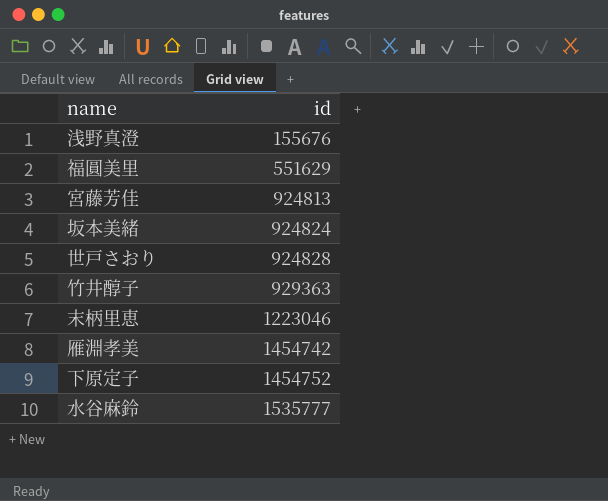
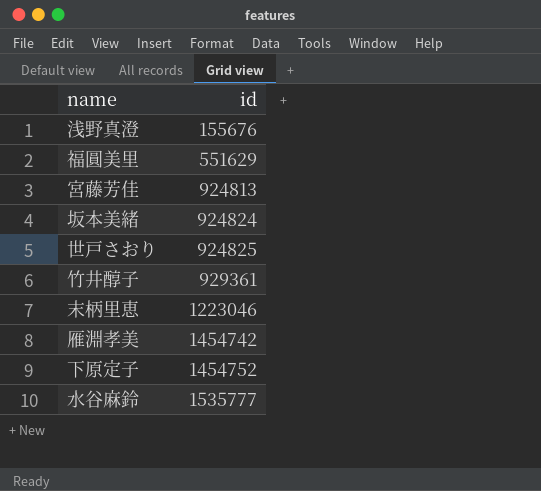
世戸さおり | id: 924828 -> 924825
竹井醇子 | id: 929363 -> 929361

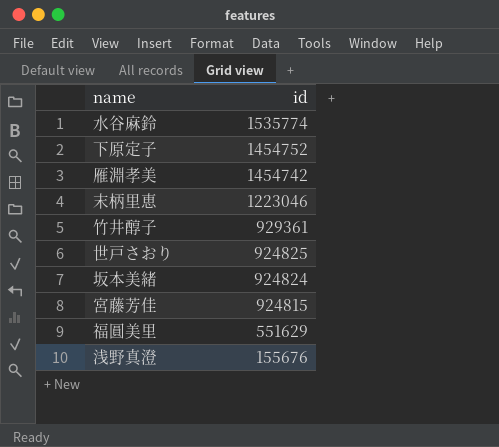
row order: id ascending -> id descending
水谷麻鈴 | id: 1535777 -> 1535774
宮藤芳佳 | id: 924813 -> 924815

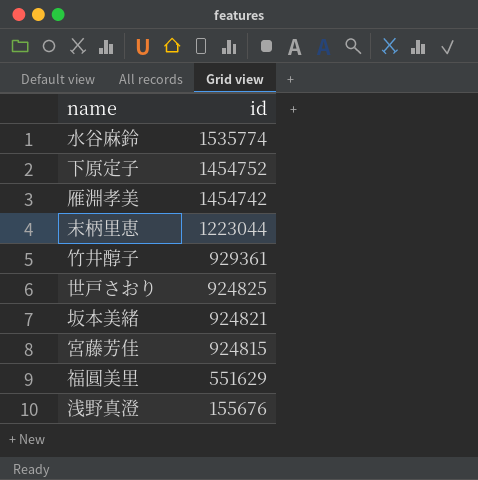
末柄里恵 | id: 1223046 -> 1223044
坂本美緒 | id: 924824 -> 924821

